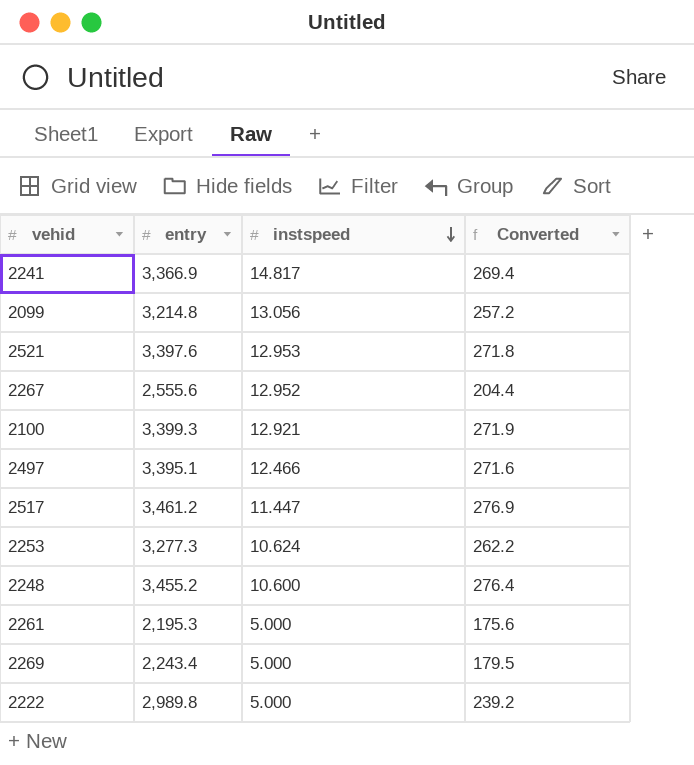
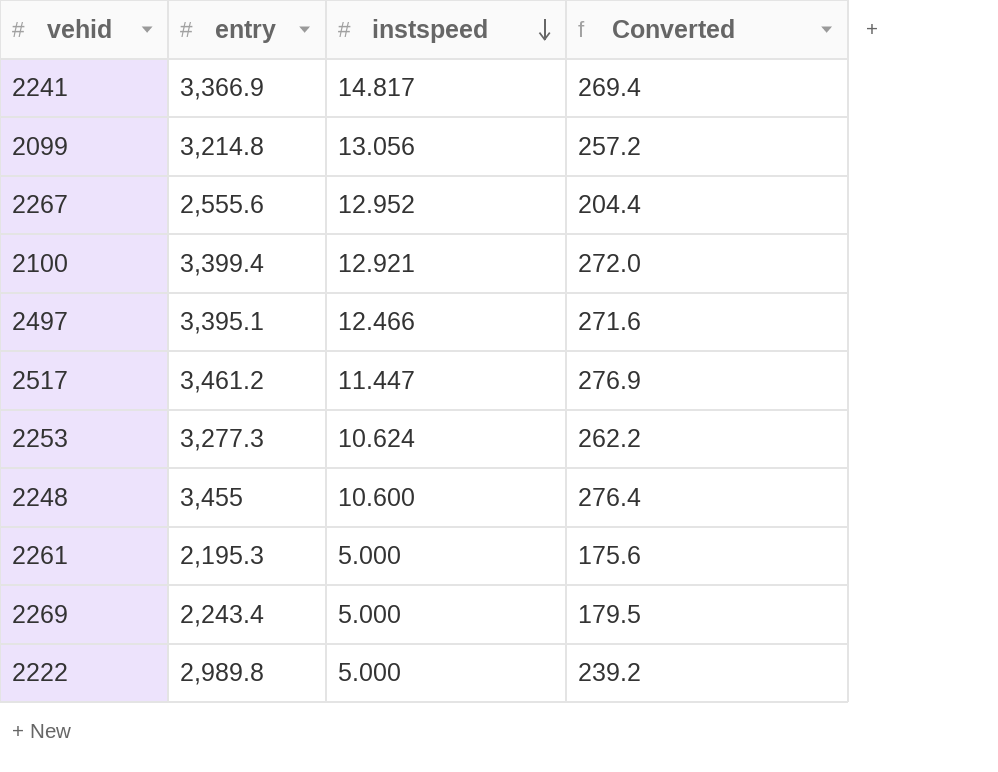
row 2521: 3,397.6 | 12.953 | 271.8 -> none
2100 | entry: 3,399.3 -> 3,399.4
2100 | Converted: 271.9 -> 272.0
2248 | entry: 3,455.2 -> 3,455

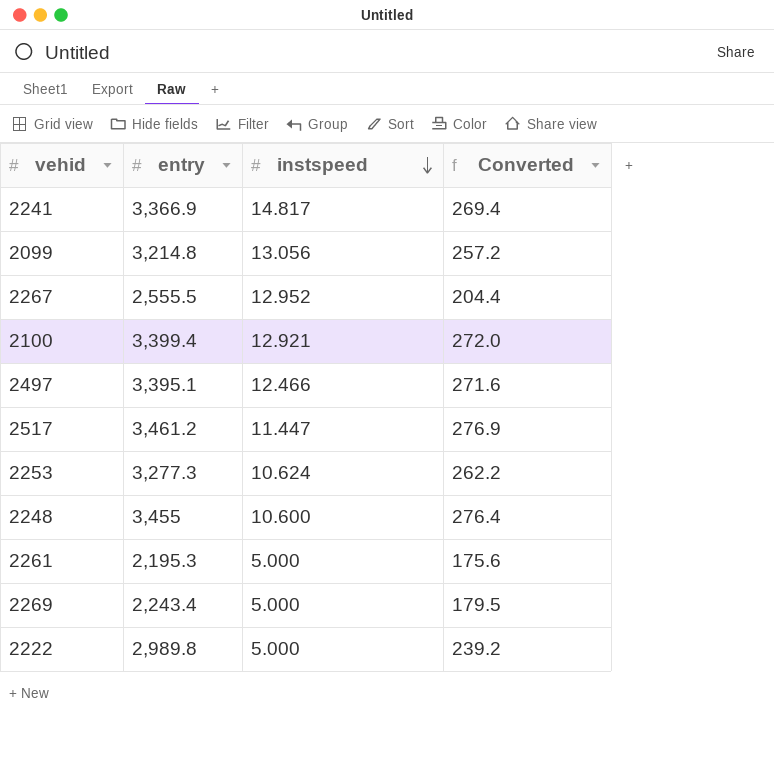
2267 | entry: 2,555.6 -> 2,555.5

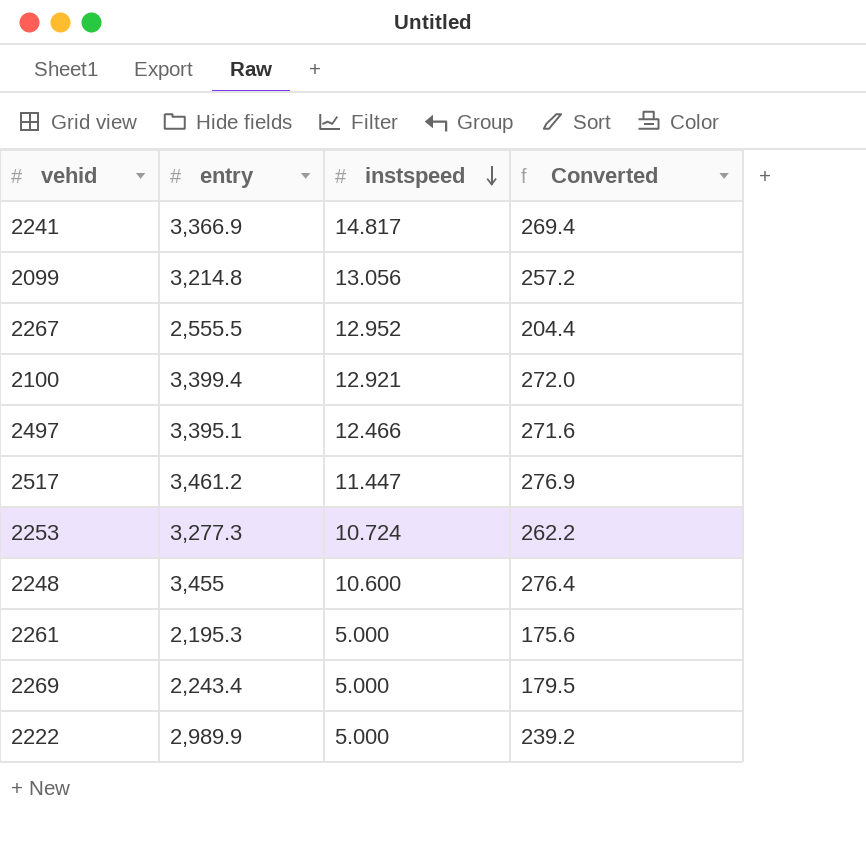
2253 | instspeed: 10.624 -> 10.724
2222 | entry: 2,989.8 -> 2,989.9

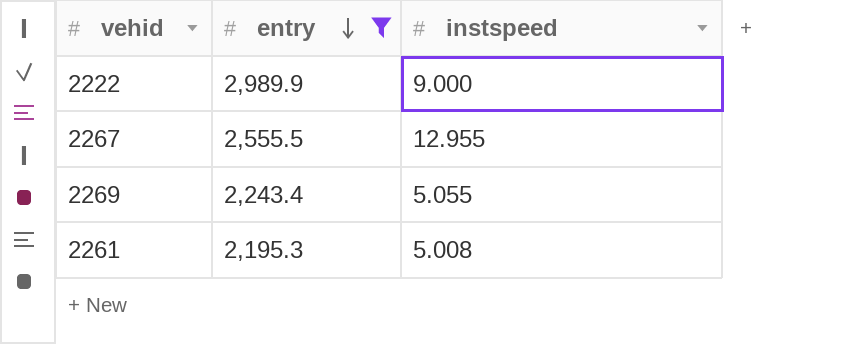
filter: none -> entry <= 2,989.9
row order: instspeed descending -> entry descending
column Converted | formula: [entry] * 0.08 -> none
2222 | instspeed: 5.000 -> 9.000
2267 | instspeed: 12.952 -> 12.955
2269 | instspeed: 5.000 -> 5.055
2261 | instspeed: 5.000 -> 5.008

